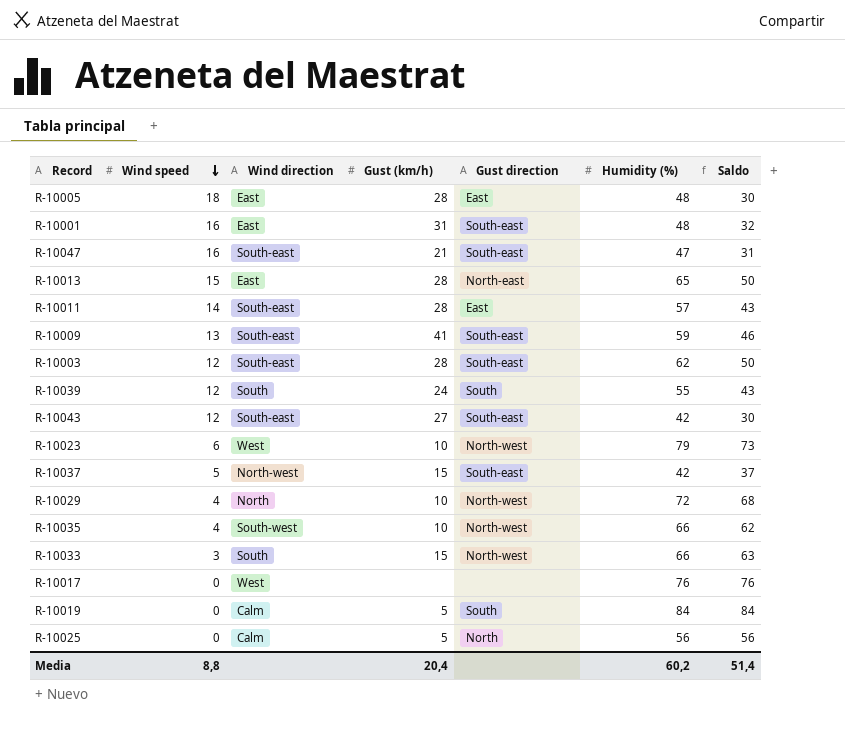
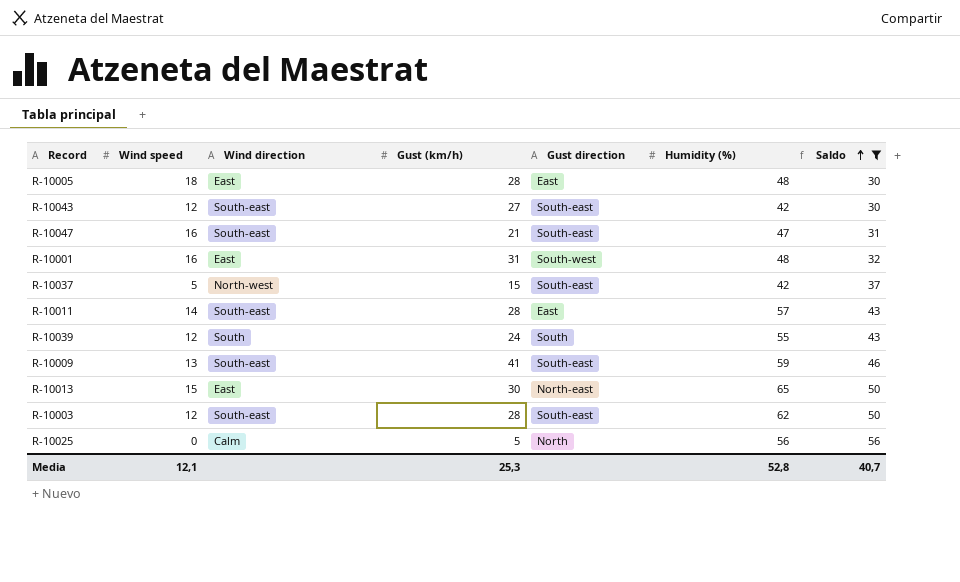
filter: none -> Saldo <= 56
row order: Wind speed descending -> Saldo ascending
R-10001 | Gust direction: South-east -> South-west
R-10013 | Gust (km/h): 28 -> 30
Media | Wind speed: 8,8 -> 12,1
Media | Gust (km/h): 20,4 -> 25,3
Media | Humidity (%): 60,2 -> 52,8
Media | Saldo: 51,4 -> 40,7

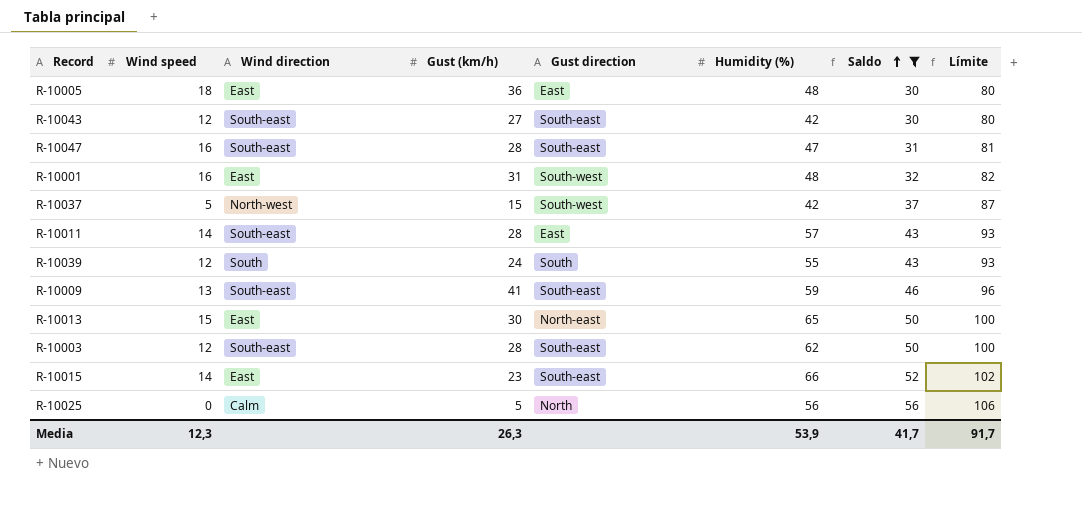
column Límite | formula: none -> [Saldo] + 50
R-10005 | Gust (km/h): 28 -> 36
R-10047 | Gust (km/h): 21 -> 28
R-10037 | Gust direction: South-east -> South-west
row R-10015: none -> 14 | East | 23 | South-east | 66 | 52 | 102
Media | Wind speed: 12,1 -> 12,3
Media | Gust (km/h): 25,3 -> 26,3
Media | Humidity (%): 52,8 -> 53,9
Media | Saldo: 40,7 -> 41,7

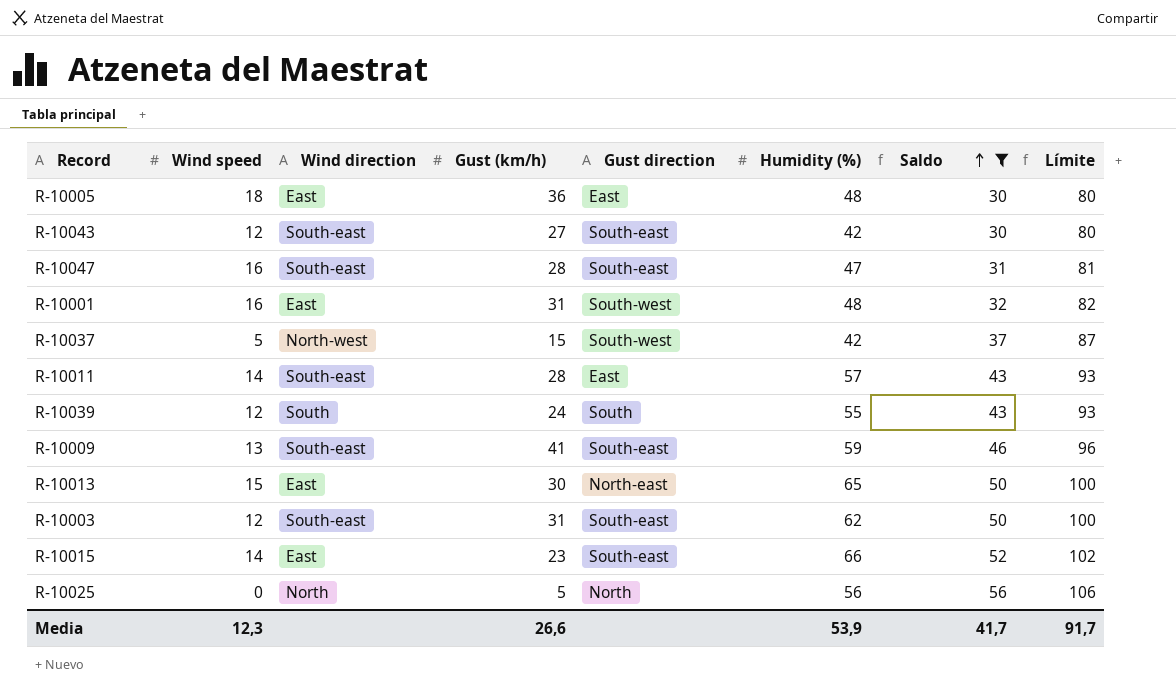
R-10003 | Gust (km/h): 28 -> 31
R-10025 | Wind direction: Calm -> North
Media | Gust (km/h): 26,3 -> 26,6

